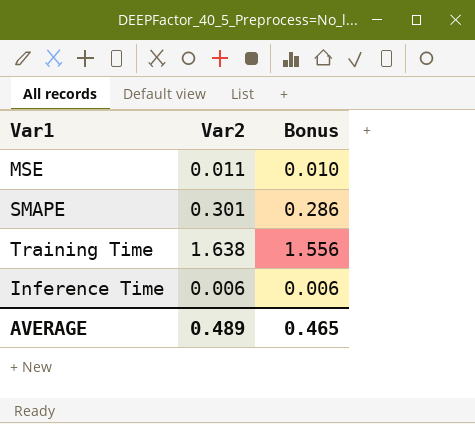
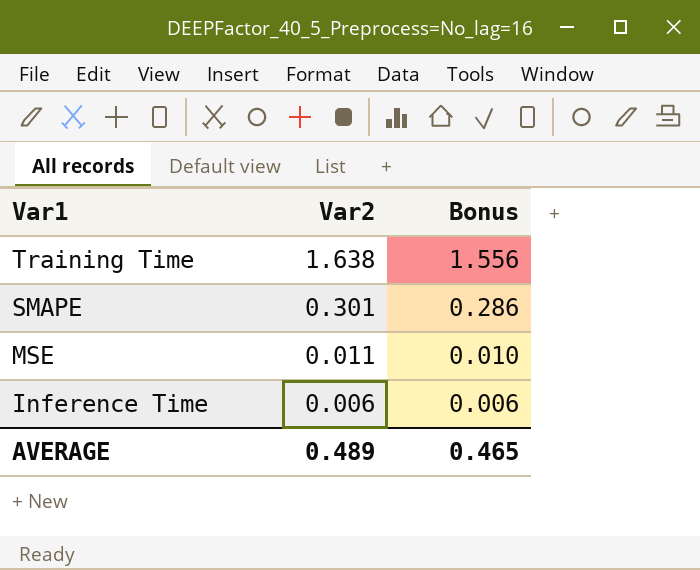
row order: none -> Var1 descending

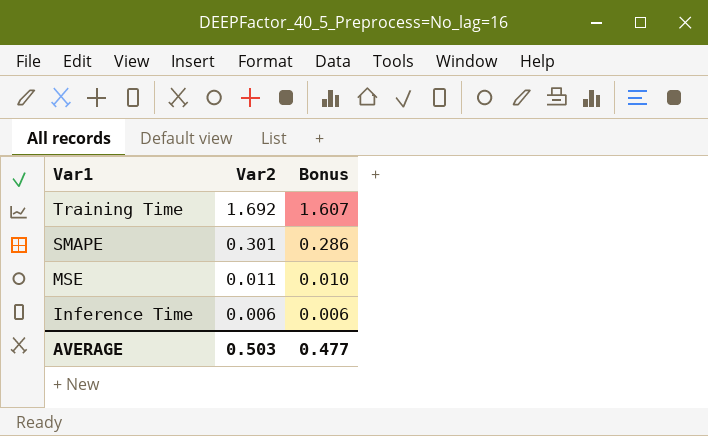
Training Time | Var2: 1.638 -> 1.692
Training Time | Bonus: 1.556 -> 1.607
AVERAGE | Var2: 0.489 -> 0.503
AVERAGE | Bonus: 0.465 -> 0.477

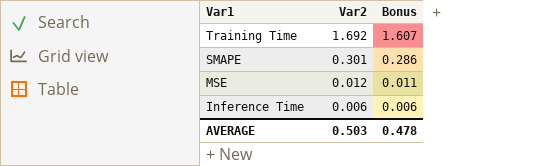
MSE | Var2: 0.011 -> 0.012
MSE | Bonus: 0.010 -> 0.011
AVERAGE | Bonus: 0.477 -> 0.478

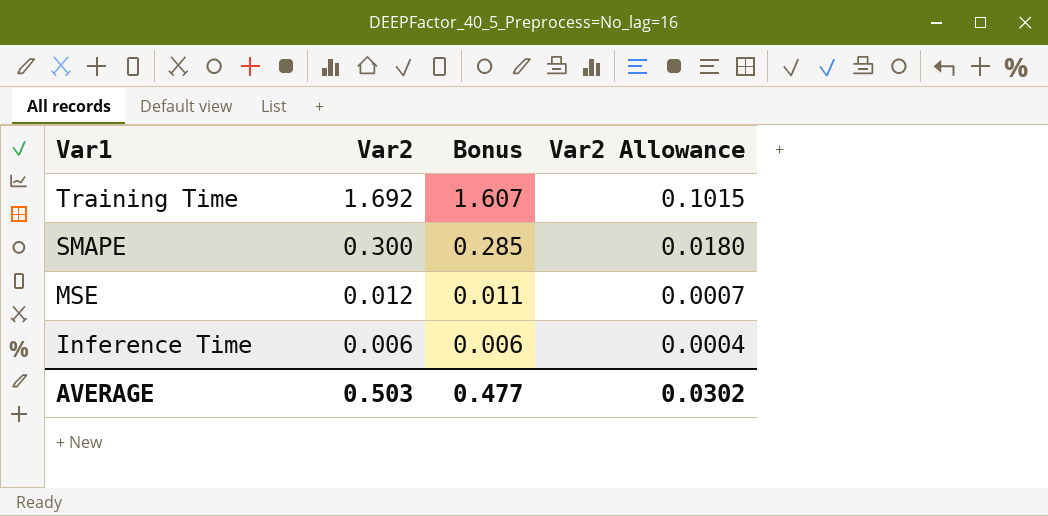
column Var2 Allowance | formula: none -> [Var2] * 0.06
SMAPE | Var2: 0.301 -> 0.300
SMAPE | Bonus: 0.286 -> 0.285
AVERAGE | Bonus: 0.478 -> 0.477

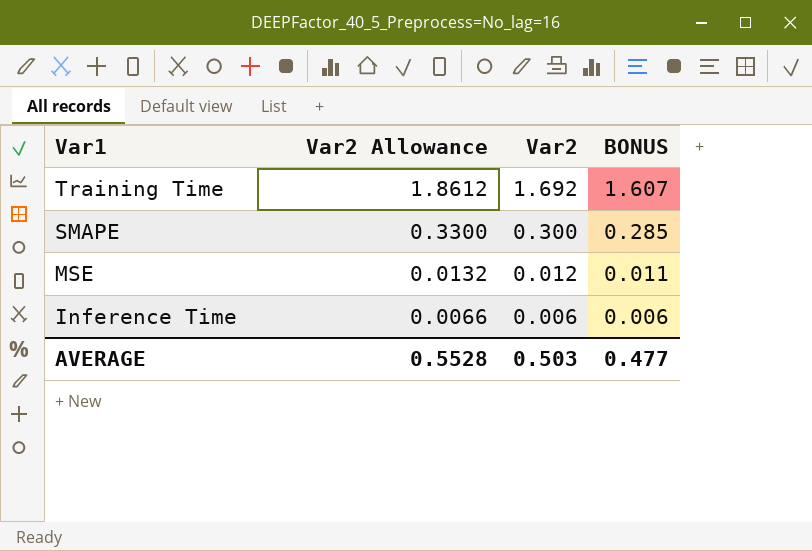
column Var2 Allowance | formula: [Var2] * 0.06 -> [Var2] * 1.1
column Var2 Allowance | position: 4 -> 2
column name: Bonus -> BONUS
AVERAGE | Var2 Allowance: 0.0302 -> 0.5528

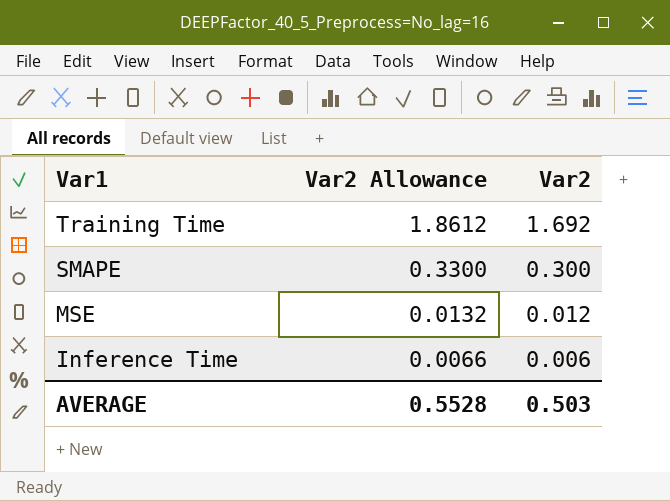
column BONUS | formula: [Var2] * 0.95 -> none

